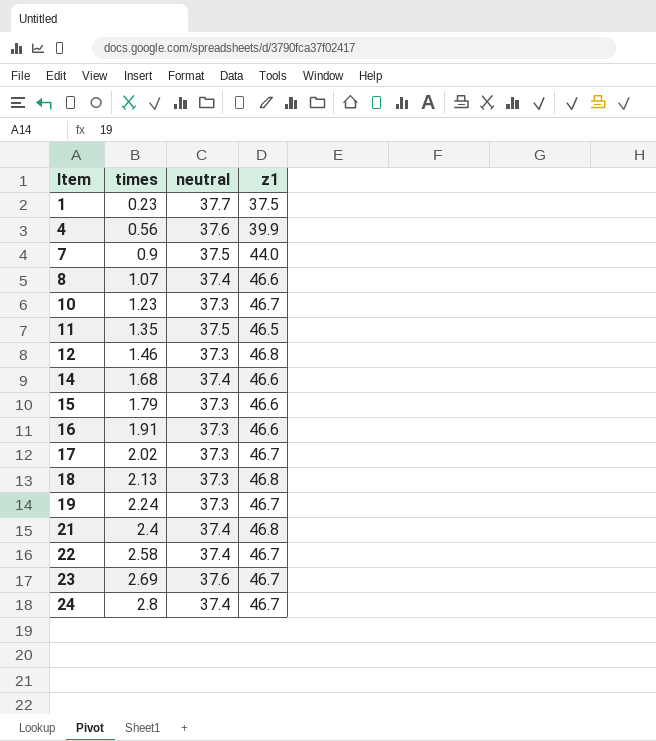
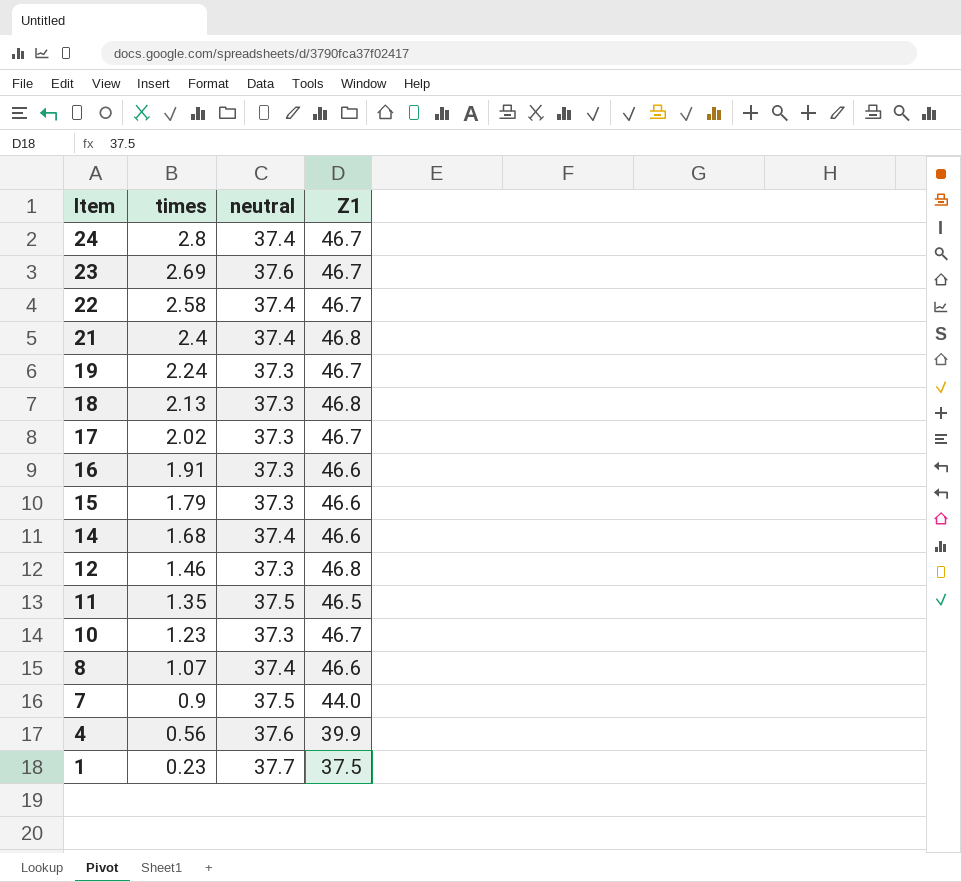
row order: Item ascending -> Item descending
column name: z1 -> Z1

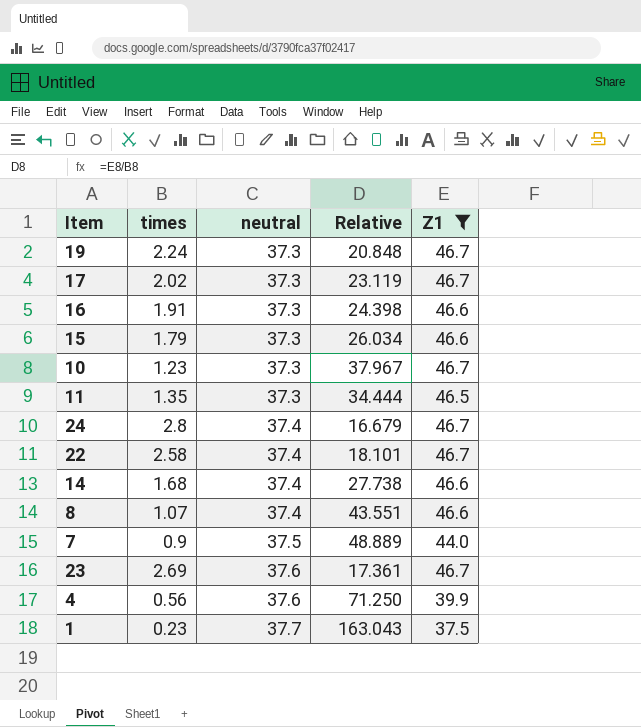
filter: none -> Z1 != 46.8
row order: Item descending -> neutral ascending
column Relative | formula: none -> [Z1] / [times]
11 | neutral: 37.5 -> 37.3

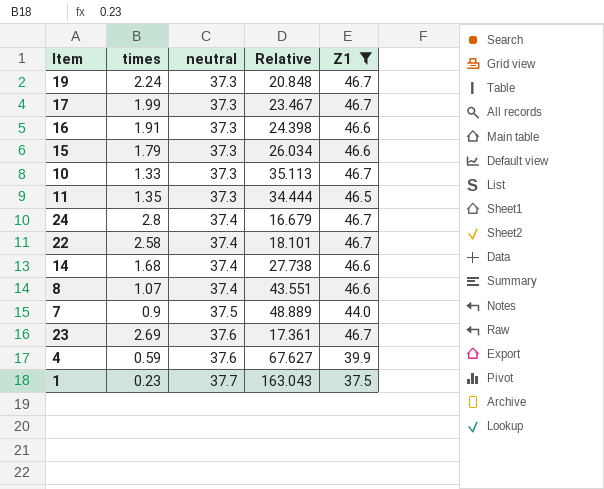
17 | times: 2.02 -> 1.99
17 | Relative: 23.119 -> 23.467
10 | times: 1.23 -> 1.33
10 | Relative: 37.967 -> 35.113
4 | times: 0.56 -> 0.59
4 | Relative: 71.250 -> 67.627

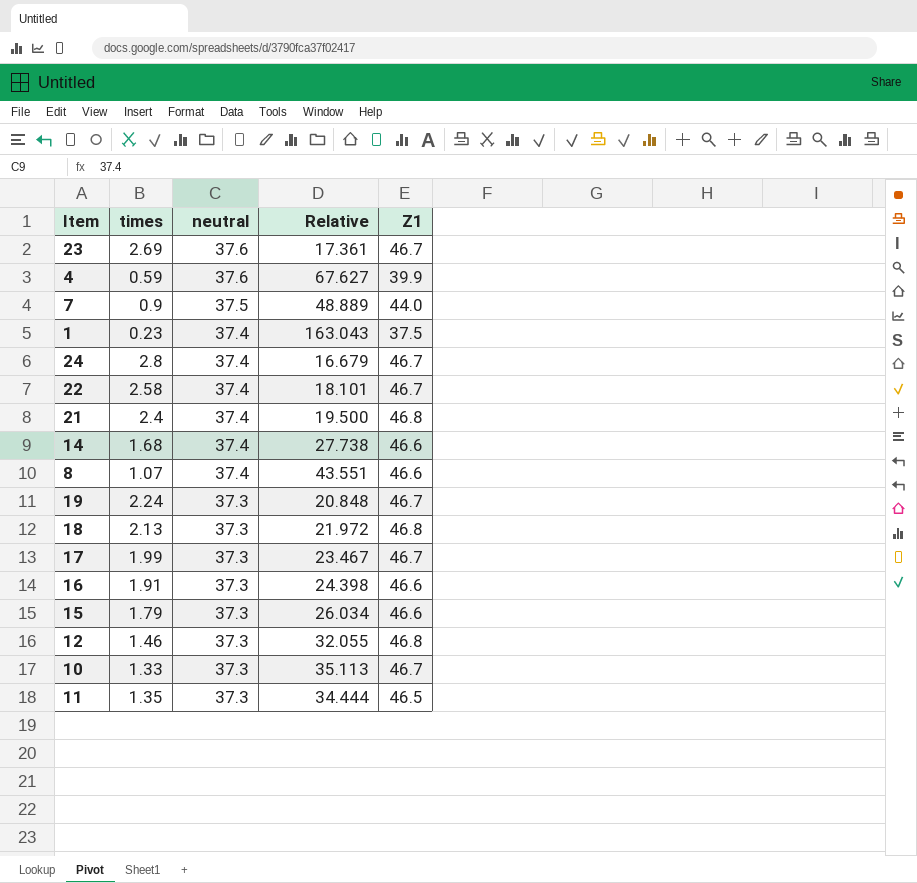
filter: Z1 != 46.8 -> none
row order: neutral ascending -> neutral descending
1 | neutral: 37.7 -> 37.4

